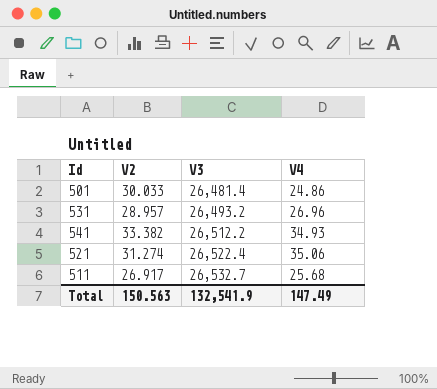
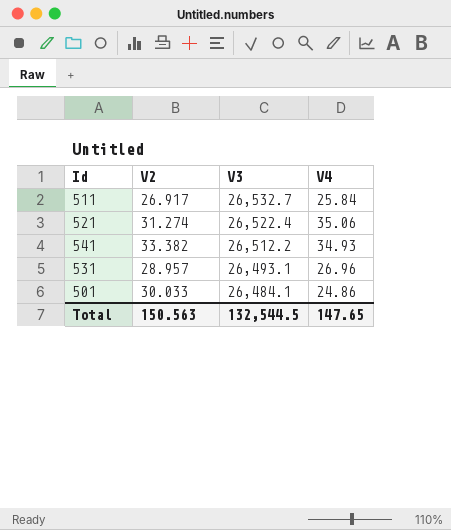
row order: V3 ascending -> V3 descending
511 | V4: 25.68 -> 25.84
531 | V3: 26,493.2 -> 26,493.1
501 | V3: 26,481.4 -> 26,484.1
Total | V3: 132,541.9 -> 132,544.5
Total | V4: 147.49 -> 147.65

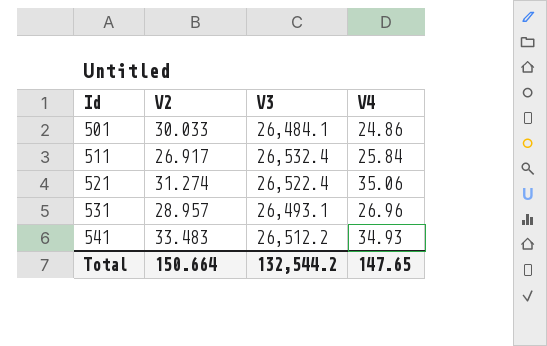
row order: V3 descending -> Id ascending
511 | V3: 26,532.7 -> 26,532.4
541 | V2: 33.382 -> 33.483
Total | V2: 150.563 -> 150.664
Total | V3: 132,544.5 -> 132,544.2

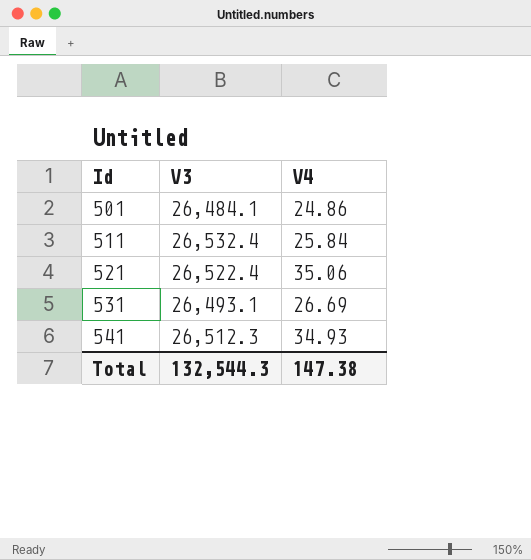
column V2 | position: 2 -> none
531 | V4: 26.96 -> 26.69
541 | V3: 26,512.2 -> 26,512.3
Total | V3: 132,544.2 -> 132,544.3
Total | V4: 147.65 -> 147.38

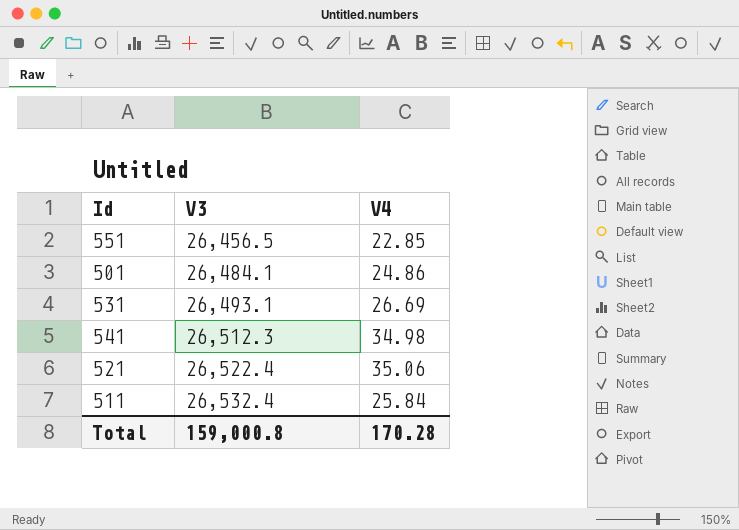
row order: Id ascending -> V3 ascending
row 551: none -> 26,456.5 | 22.85
541 | V4: 34.93 -> 34.98
Total | V3: 132,544.3 -> 159,000.8
Total | V4: 147.38 -> 170.28

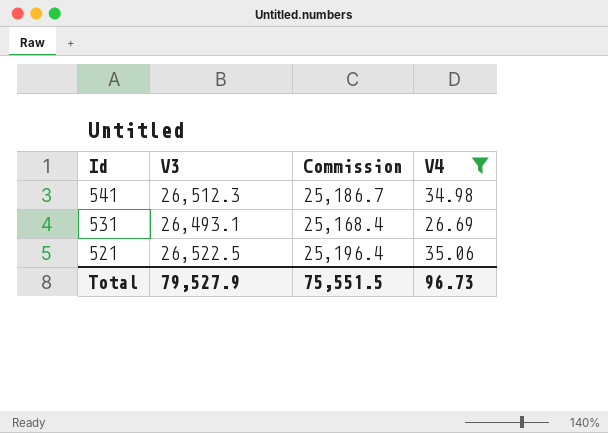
filter: none -> V4 >= 26.69
row order: V3 ascending -> Id descending
column Commission | formula: none -> [V3] * 0.95
521 | V3: 26,522.4 -> 26,522.5
Total | V3: 159,000.8 -> 79,527.9
Total | V4: 170.28 -> 96.73

